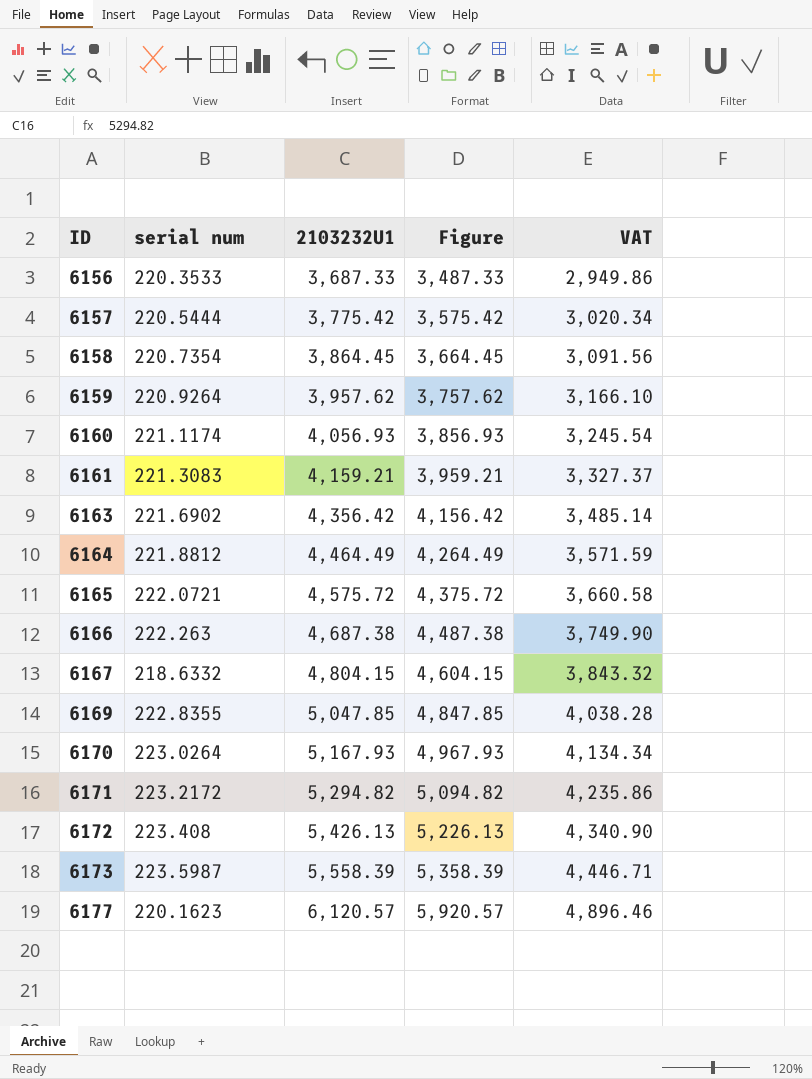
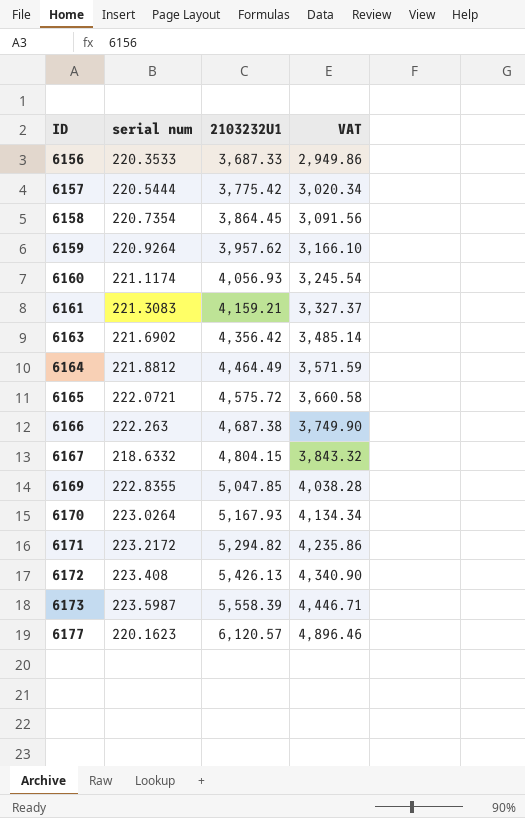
column Figure | formula: [2103232U1] - 200 -> none

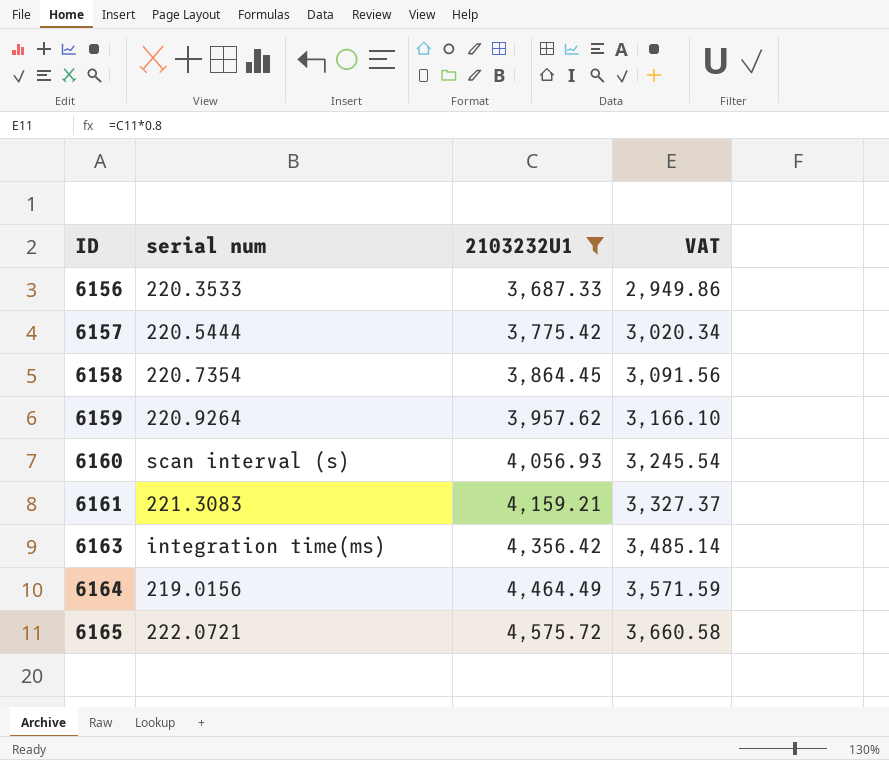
filter: none -> 2103232U1 <= 4,575.72
6160 | serial num: 221.1174 -> scan interval (s)
6163 | serial num: 221.6902 -> integration time(ms)
6164 | serial num: 221.8812 -> 219.0156

